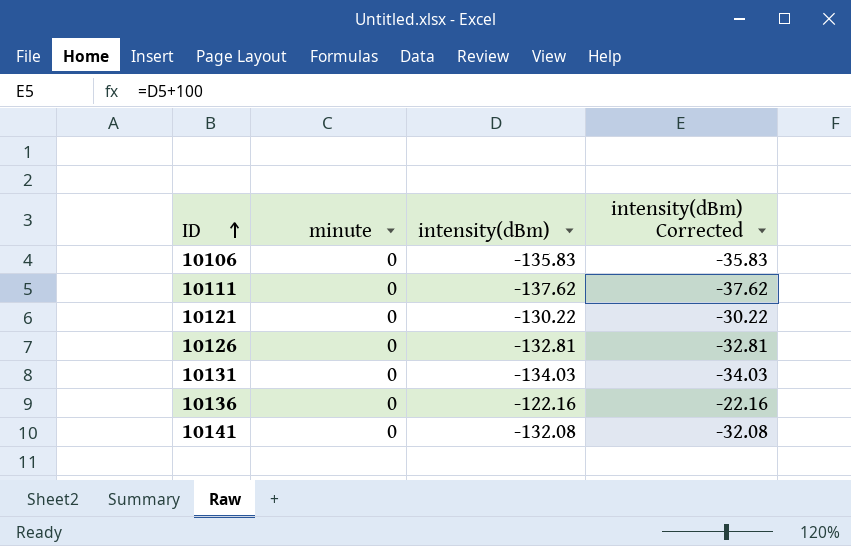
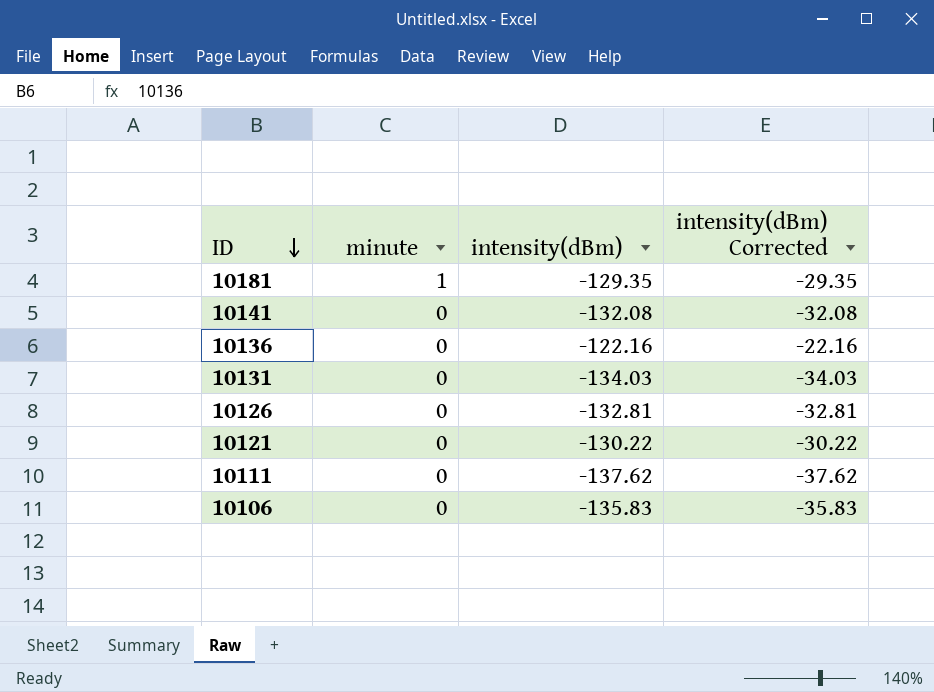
row order: ID ascending -> ID descending
row 10181: none -> 1 | -129.35 | -29.35

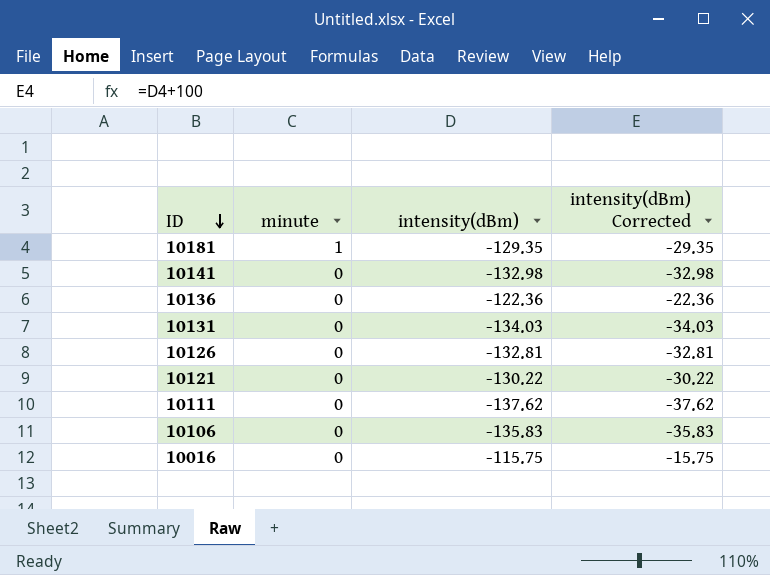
10141 | intensity(dBm): -132.08 -> -132.98
10141 | intensity(dBm) Corrected: -32.08 -> -32.98
10136 | intensity(dBm): -122.16 -> -122.36
10136 | intensity(dBm) Corrected: -22.16 -> -22.36
row 10016: none -> 0 | -115.75 | -15.75

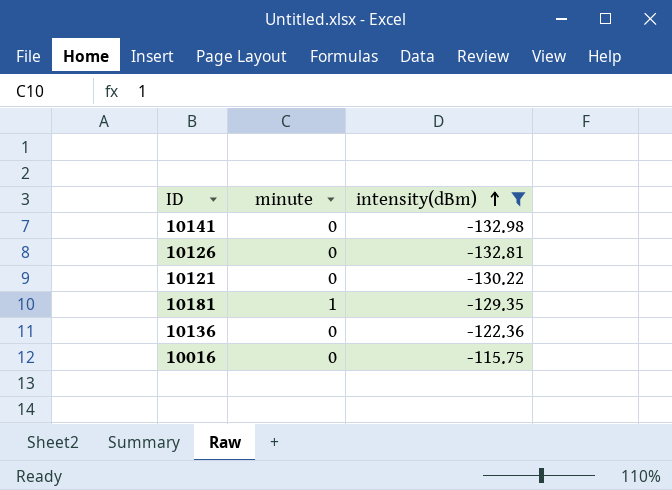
filter: none -> intensity(dBm) >= -132.98
row order: ID descending -> intensity(dBm) ascending
column intensity(dBm) Corrected | formula: [intensity(dBm)] + 100 -> none

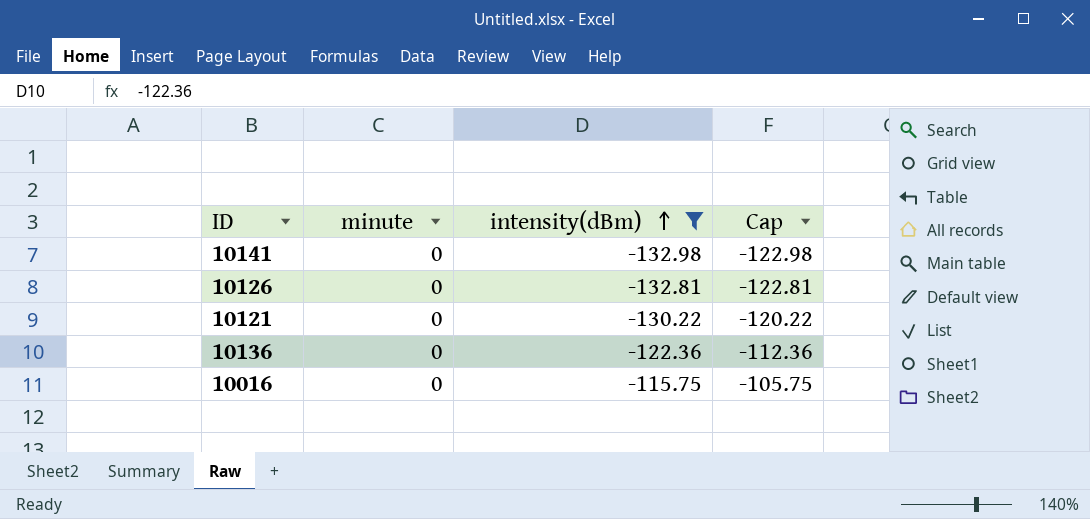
column Cap | formula: none -> [intensity(dBm)] + 10
row 10181: 1 | -129.35 -> none

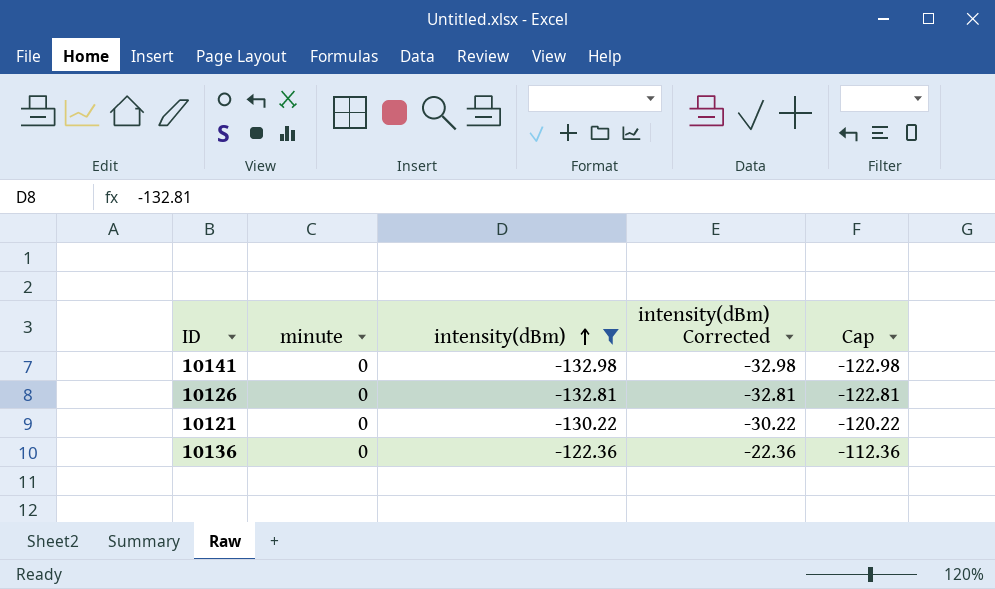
column intensity(dBm) Corrected | formula: none -> [intensity(dBm)] + 100
row 10016: 0 | -115.75 | -105.75 -> none

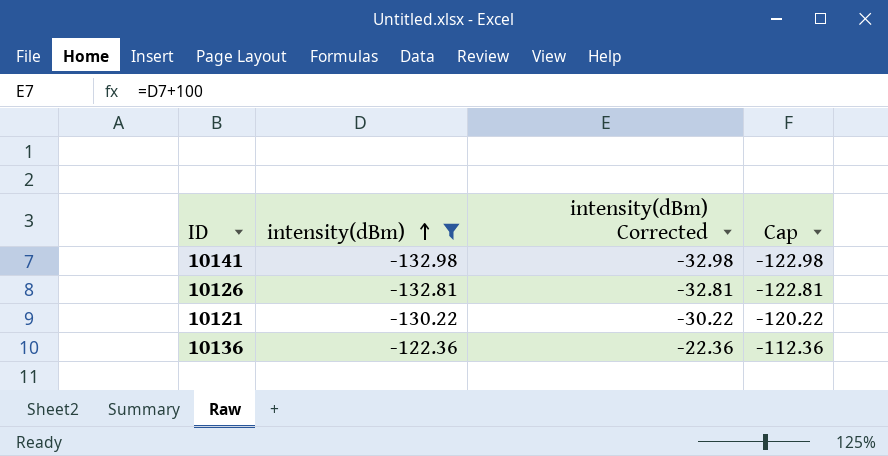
column minute | position: 2 -> none

